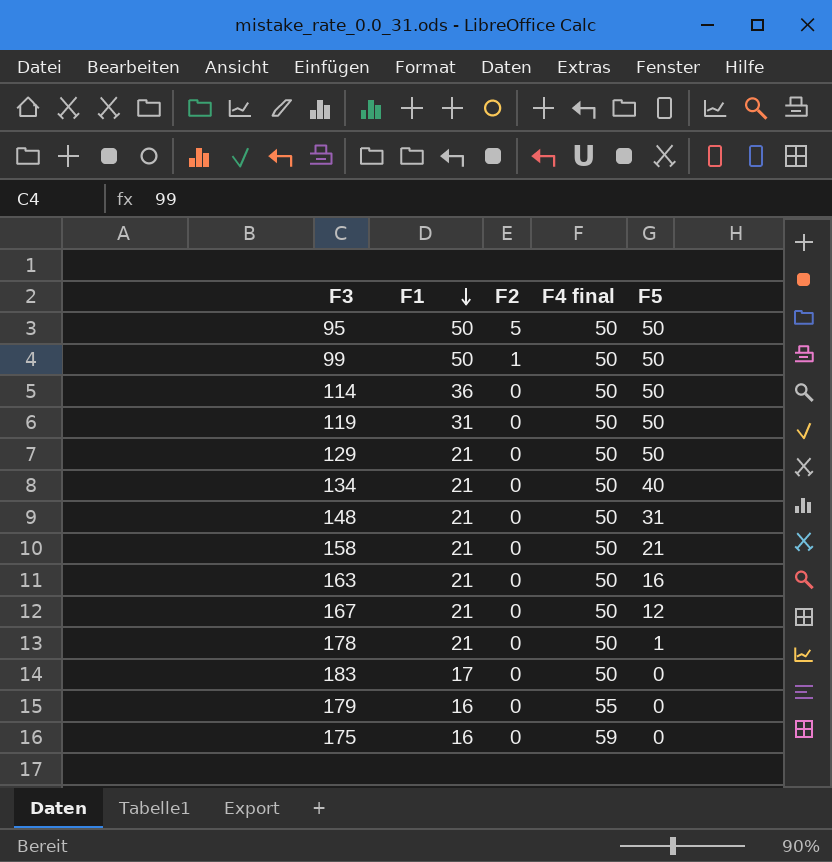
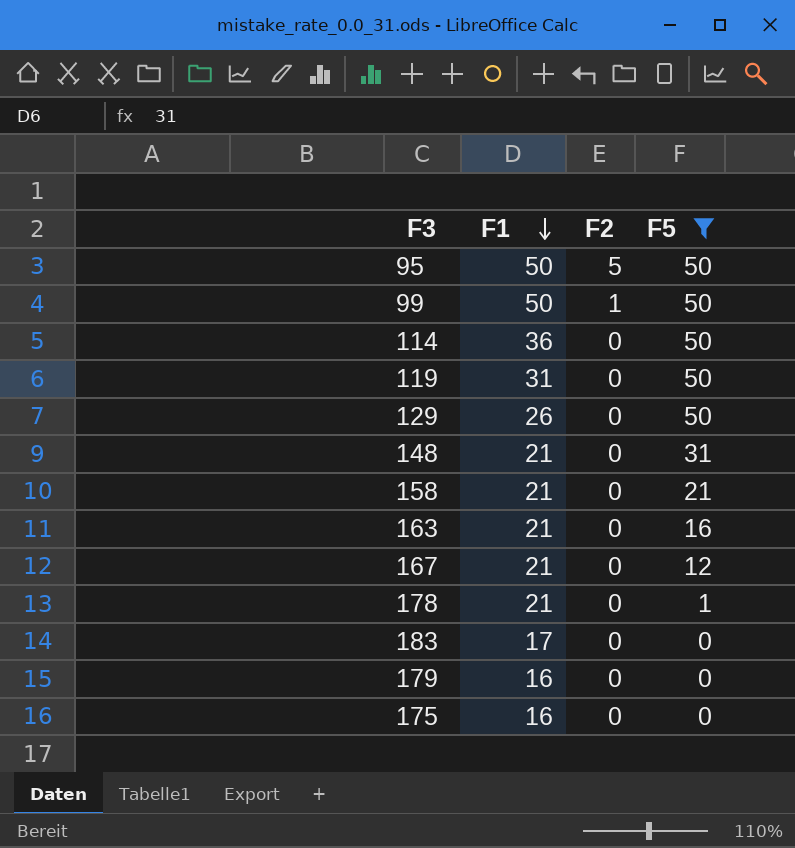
filter: none -> F5 != 40
column F4 final | position: 4 -> none
129 | F1: 21 -> 26

